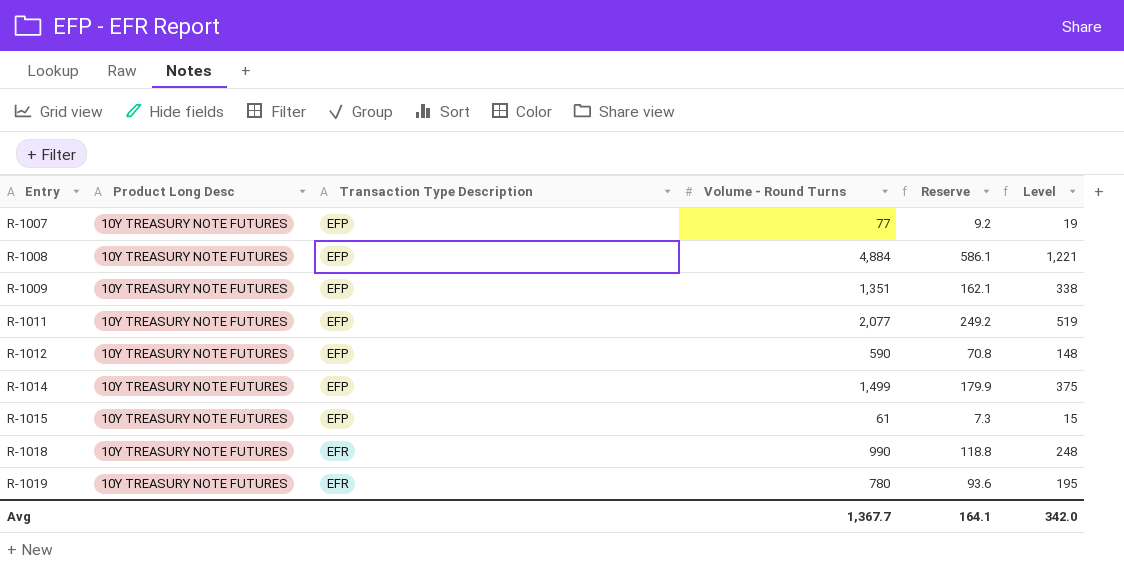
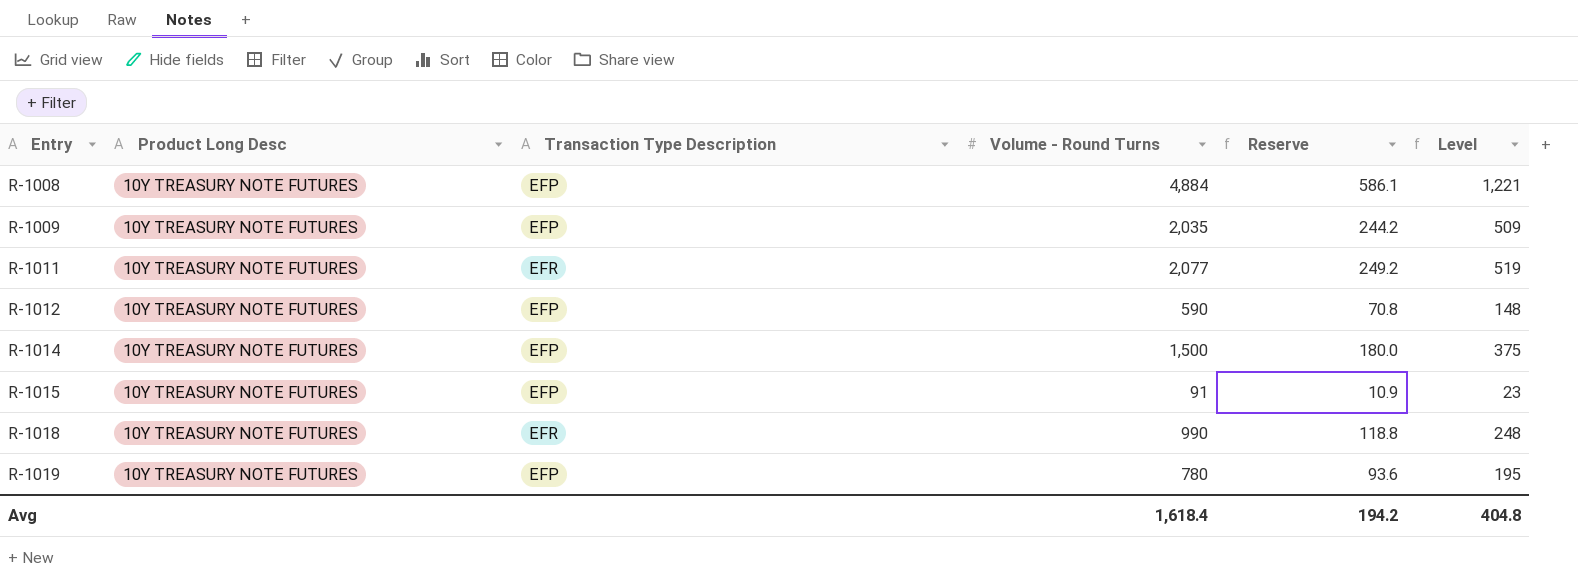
row R-1007: 10Y TREASURY NOTE FUTURES | EFP | 77 | 9.2 | 19 -> none
R-1009 | Volume - Round Turns: 1,351 -> 2,035
R-1009 | Reserve: 162.1 -> 244.2
R-1009 | Level: 338 -> 509
R-1011 | Transaction Type Description: EFP -> EFR
R-1014 | Volume - Round Turns: 1,499 -> 1,500
R-1014 | Reserve: 179.9 -> 180.0
R-1015 | Volume - Round Turns: 61 -> 91
R-1015 | Reserve: 7.3 -> 10.9
R-1015 | Level: 15 -> 23
R-1019 | Transaction Type Description: EFR -> EFP
Avg | Volume - Round Turns: 1,367.7 -> 1,618.4
Avg | Reserve: 164.1 -> 194.2
Avg | Level: 342.0 -> 404.8

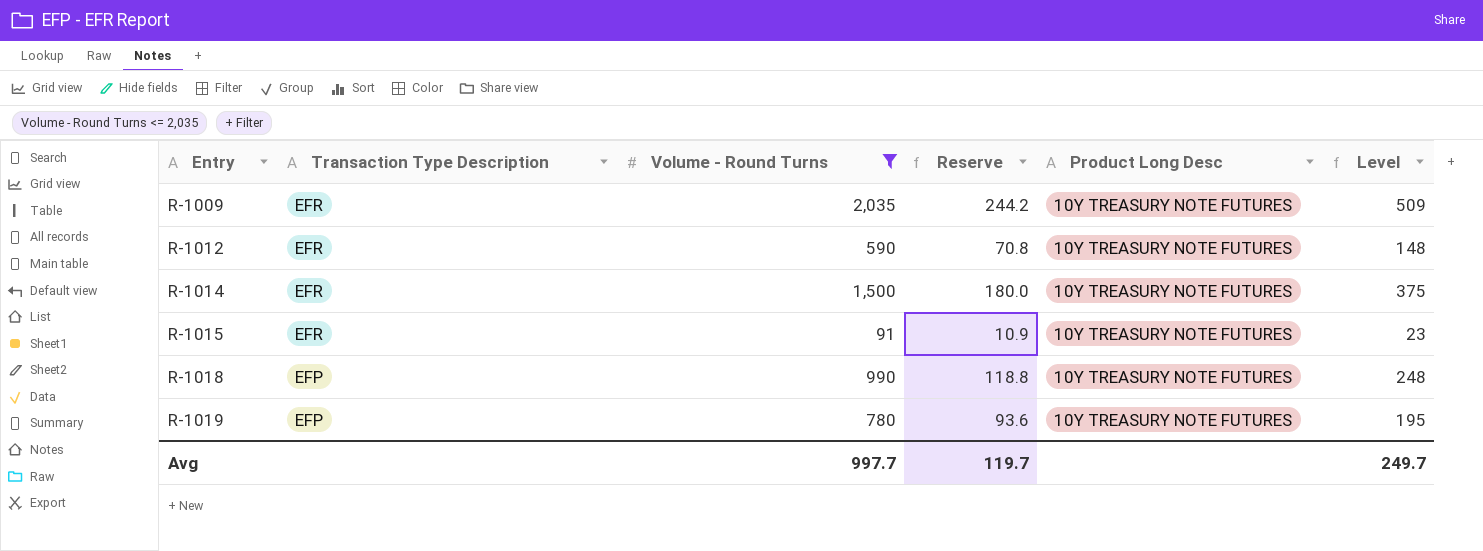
filter: none -> Volume - Round Turns <= 2,035
column Product Long Desc | position: 2 -> 5
R-1009 | Transaction Type Description: EFP -> EFR
R-1012 | Transaction Type Description: EFP -> EFR
R-1014 | Transaction Type Description: EFP -> EFR
R-1015 | Transaction Type Description: EFP -> EFR
R-1018 | Transaction Type Description: EFR -> EFP
Avg | Volume - Round Turns: 1,618.4 -> 997.7
Avg | Reserve: 194.2 -> 119.7
Avg | Level: 404.8 -> 249.7

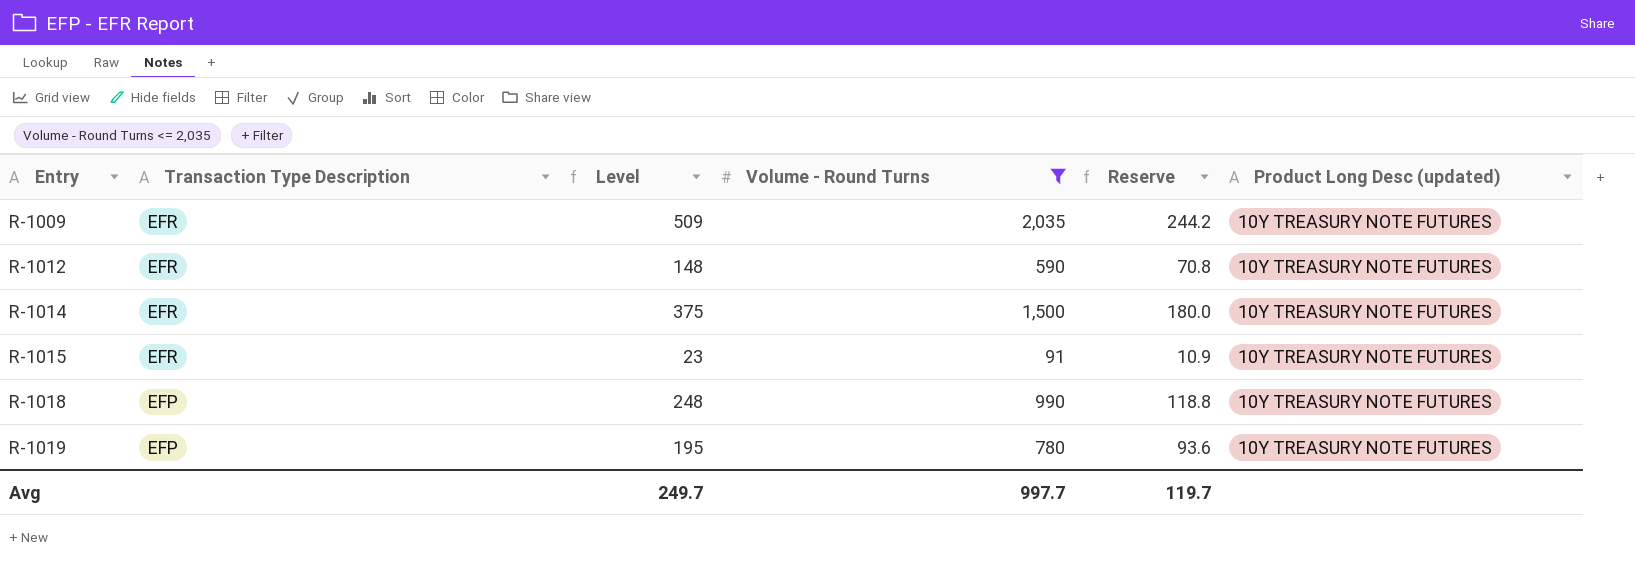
column Level | position: 6 -> 3
column name: Product Long Desc -> Product Long Desc (updated)

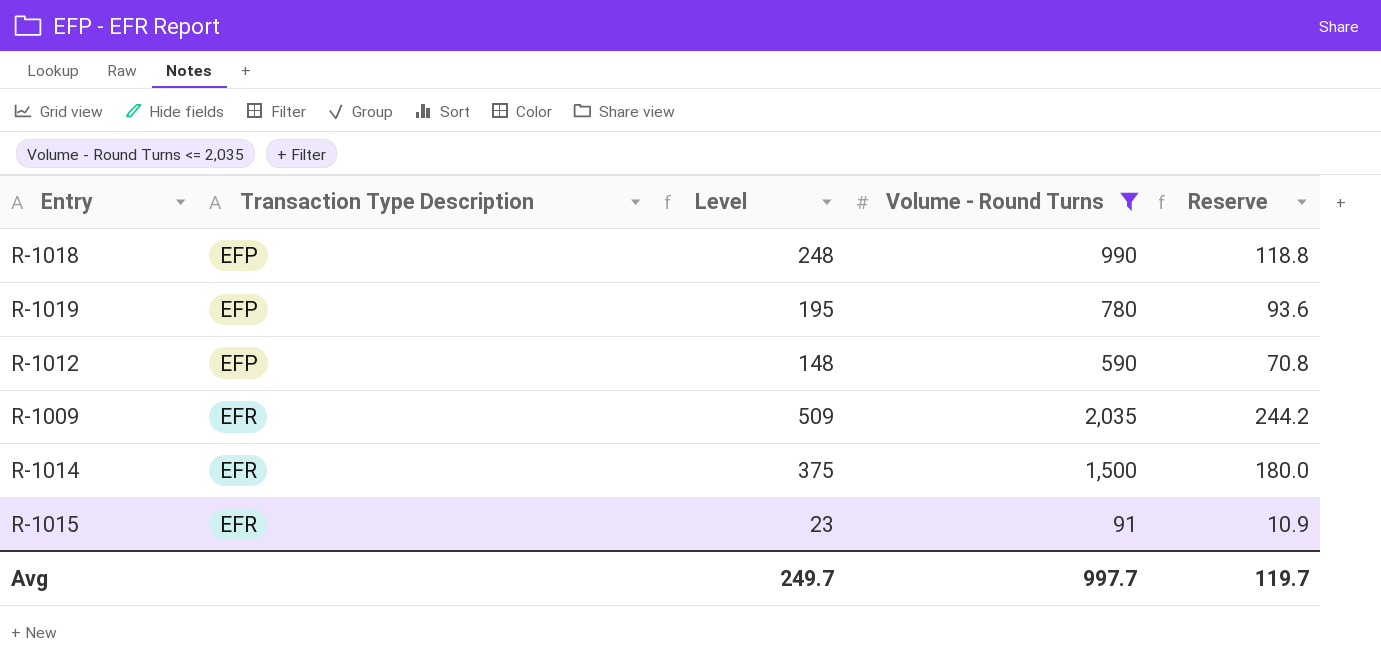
row order: Entry ascending -> Transaction Type Description ascending
column Product Long Desc (updated) | position: 6 -> none
R-1012 | Transaction Type Description: EFR -> EFP

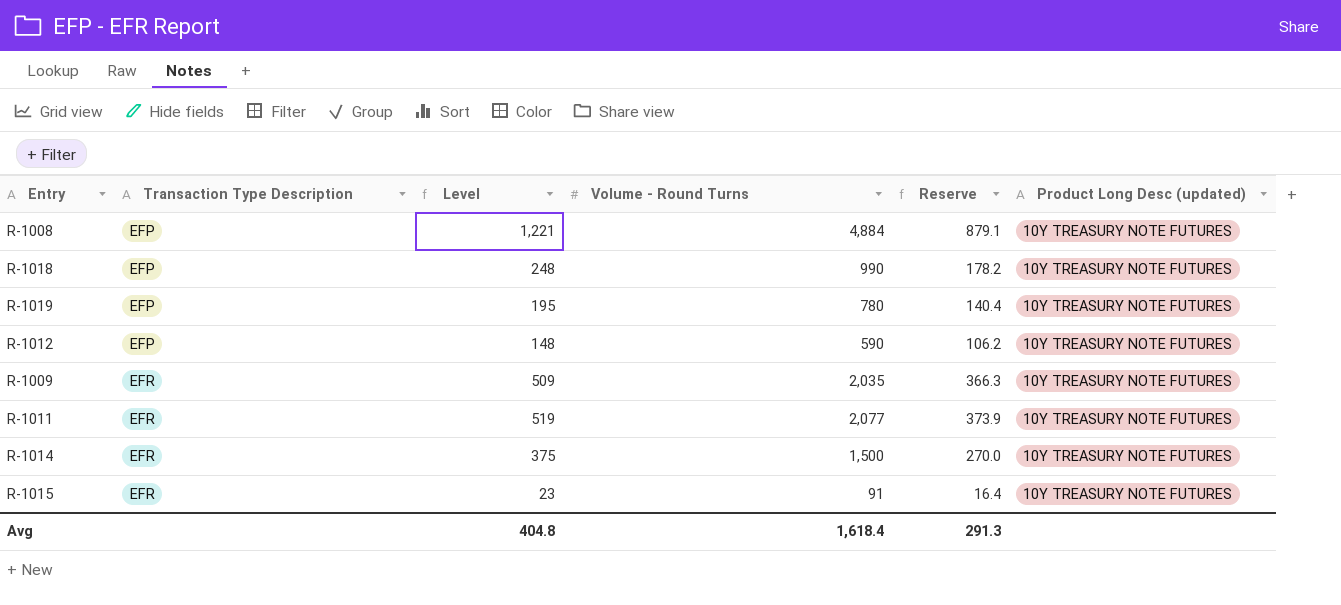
filter: Volume - Round Turns <= 2,035 -> none
column Reserve | formula: [Volume - Round Turns] * 0.12 -> [Volume - Round Turns] * 0.18
column Product Long Desc (updated) | position: none -> 6
Avg | Level: 249.7 -> 404.8
Avg | Volume - Round Turns: 997.7 -> 1,618.4
Avg | Reserve: 119.7 -> 291.3

